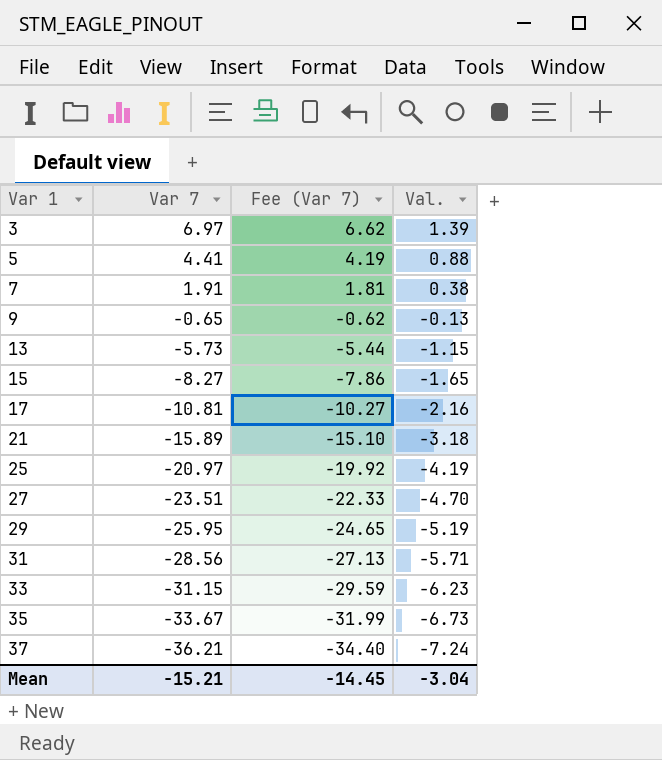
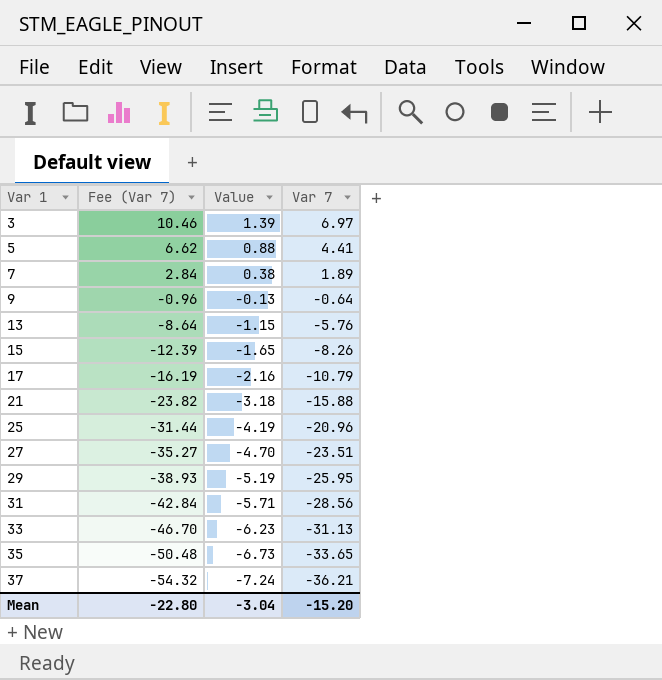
column Fee (Var 7) | formula: [Var 7] * 0.95 -> [Var 7] * 1.5
column name: Val. -> Value
column Var 7 | position: 2 -> 4
7 | Var 7: 1.91 -> 1.89
9 | Var 7: -0.65 -> -0.64
13 | Var 7: -5.73 -> -5.76
15 | Var 7: -8.27 -> -8.26
17 | Var 7: -10.81 -> -10.79
21 | Var 7: -15.89 -> -15.88
25 | Var 7: -20.97 -> -20.96
33 | Var 7: -31.15 -> -31.13
35 | Var 7: -33.67 -> -33.65
Mean | Fee (Var 7): -14.45 -> -22.80
Mean | Var 7: -15.21 -> -15.20

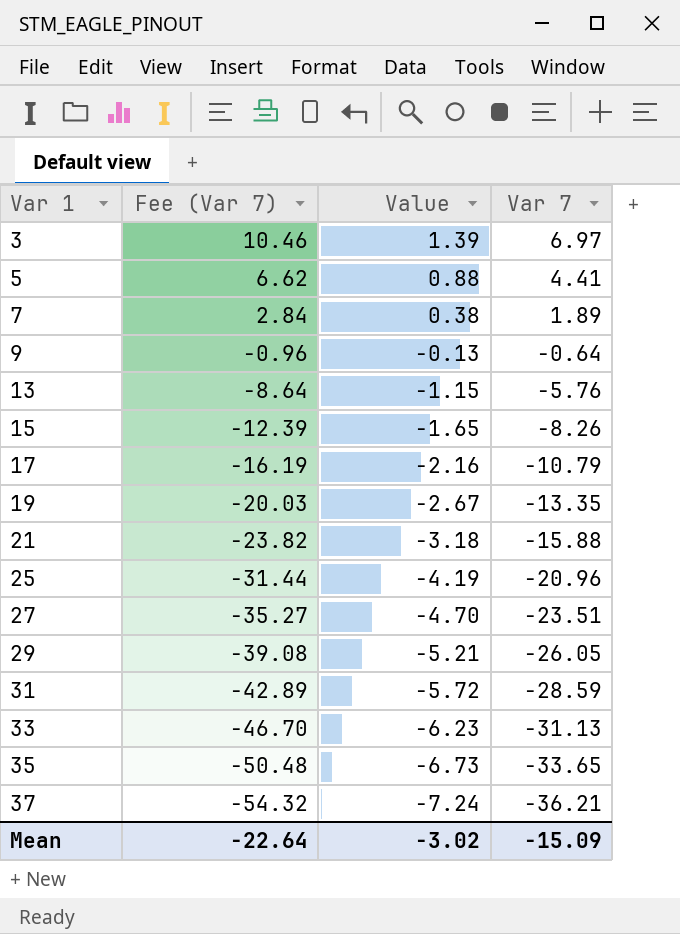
row 19: none -> -20.03 | -2.67 | -13.35
29 | Fee (Var 7): -38.93 -> -39.08
29 | Value: -5.19 -> -5.21
29 | Var 7: -25.95 -> -26.05
31 | Fee (Var 7): -42.84 -> -42.89
31 | Value: -5.71 -> -5.72
31 | Var 7: -28.56 -> -28.59
Mean | Fee (Var 7): -22.80 -> -22.64
Mean | Value: -3.04 -> -3.02
Mean | Var 7: -15.20 -> -15.09

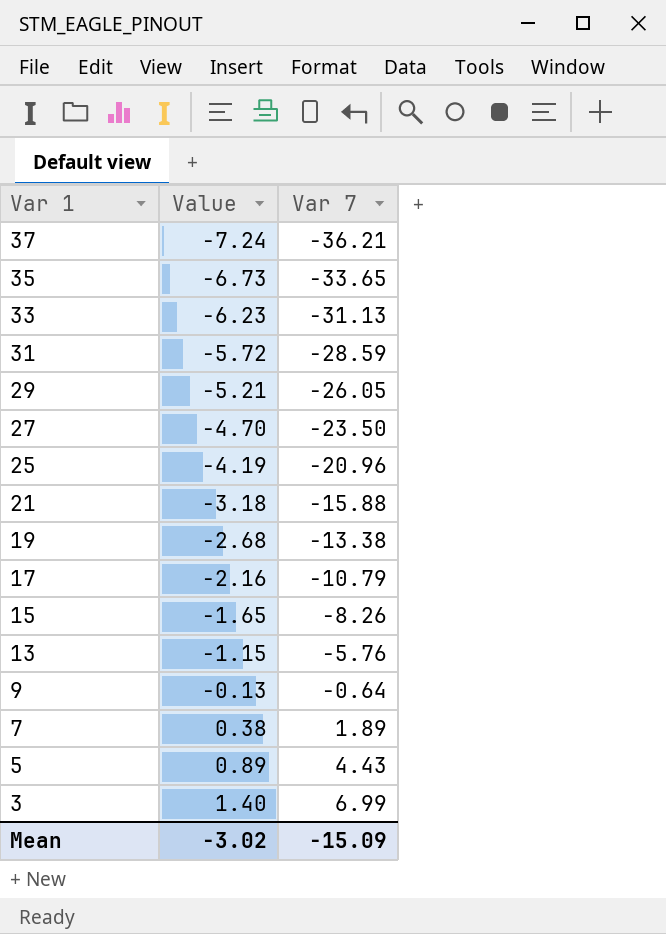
row order: Var 1 ascending -> Var 1 descending
column Fee (Var 7) | formula: [Var 7] * 1.5 -> none
27 | Var 7: -23.51 -> -23.50
19 | Value: -2.67 -> -2.68
19 | Var 7: -13.35 -> -13.38
5 | Value: 0.88 -> 0.89
5 | Var 7: 4.41 -> 4.43
3 | Value: 1.39 -> 1.40
3 | Var 7: 6.97 -> 6.99

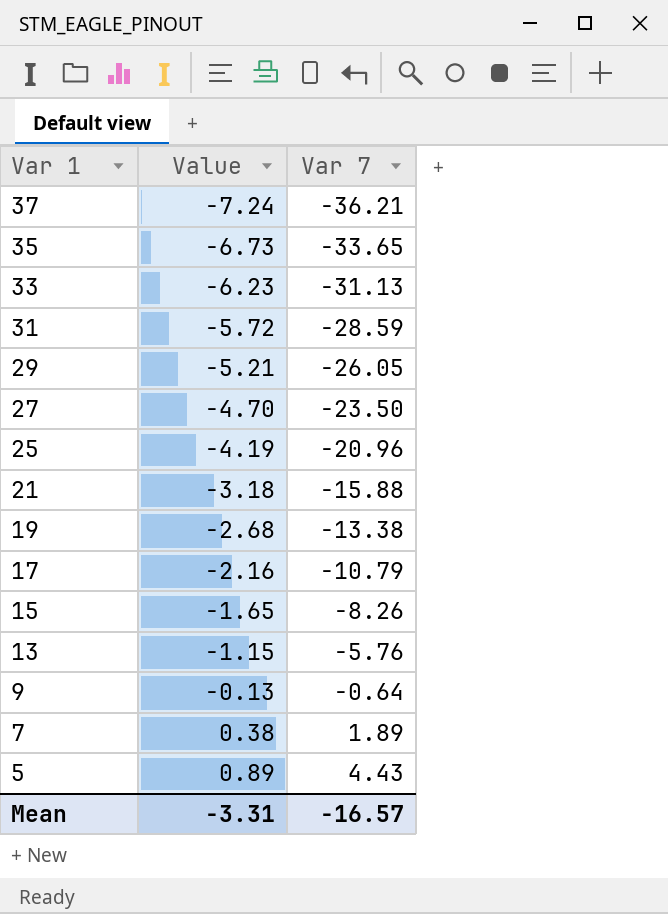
row 3: 1.40 | 6.99 -> none
Mean | Value: -3.02 -> -3.31
Mean | Var 7: -15.09 -> -16.57

